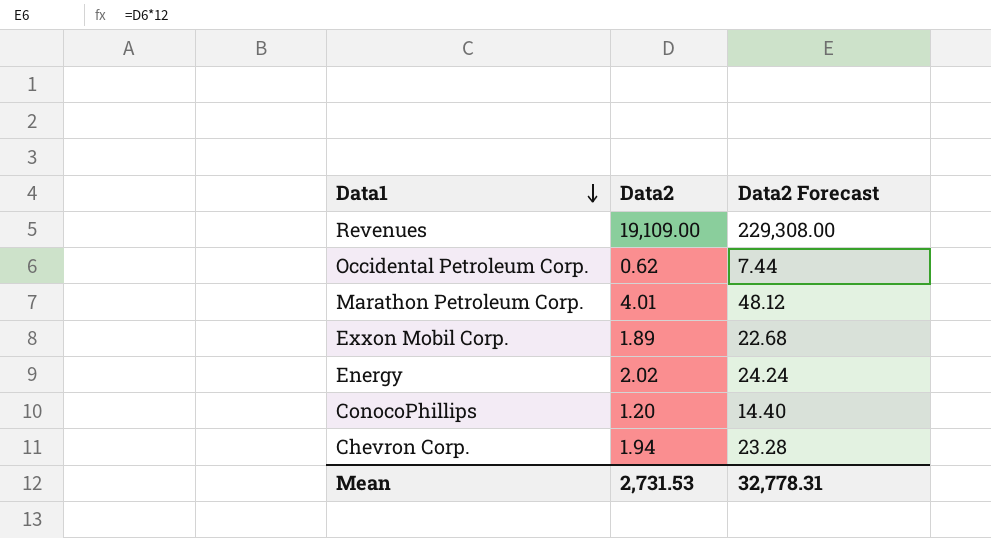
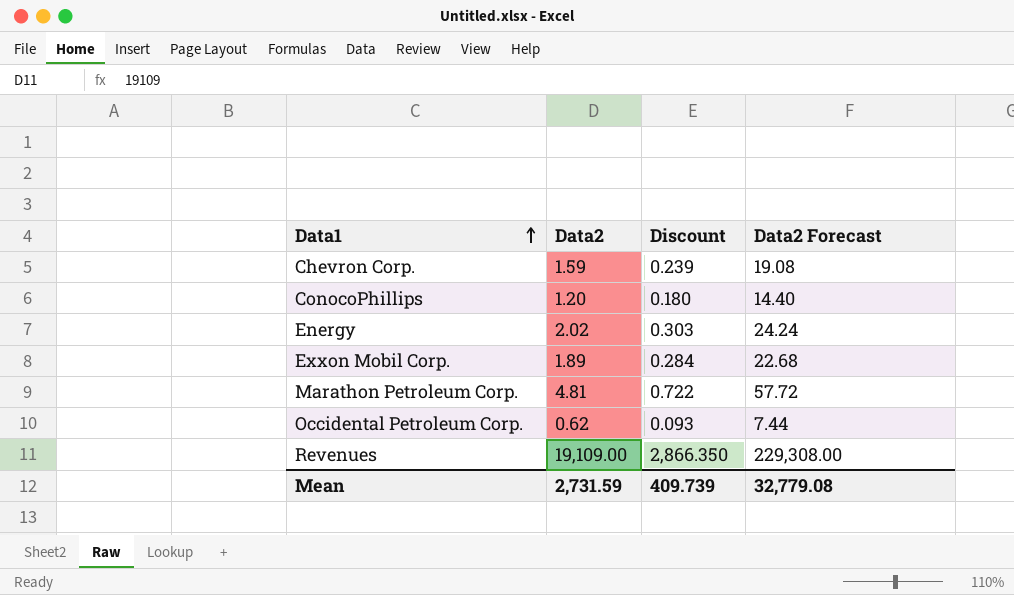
row order: Data1 descending -> Data1 ascending
column Discount | formula: none -> [Data2] * 0.15
Chevron Corp. | Data2: 1.94 -> 1.59
Chevron Corp. | Data2 Forecast: 23.28 -> 19.08
Marathon Petroleum Corp. | Data2: 4.01 -> 4.81
Marathon Petroleum Corp. | Data2 Forecast: 48.12 -> 57.72
Mean | Data2: 2,731.53 -> 2,731.59
Mean | Data2 Forecast: 32,778.31 -> 32,779.08

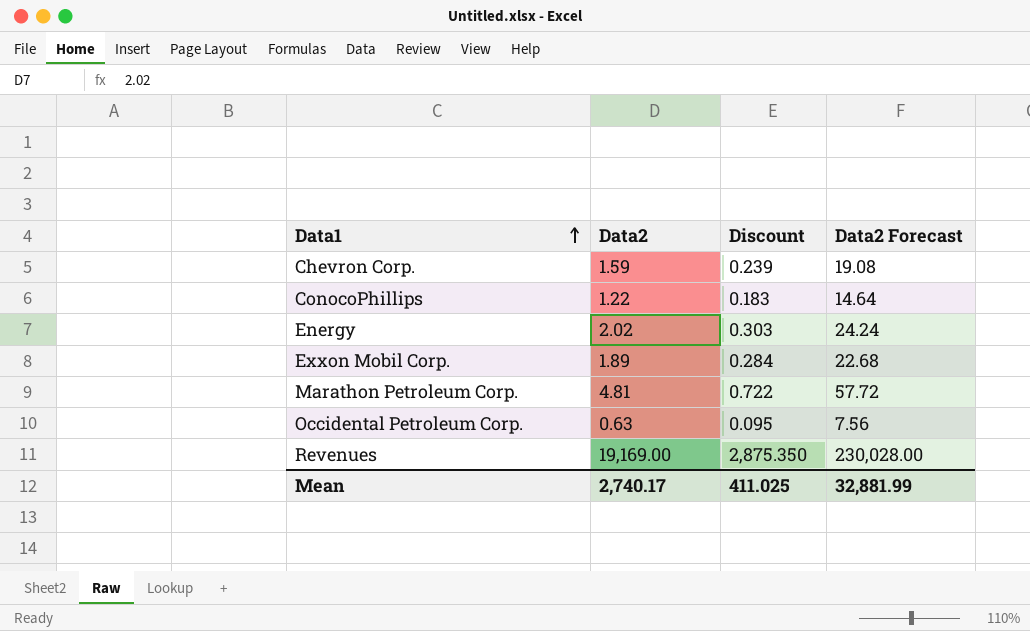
ConocoPhillips | Data2: 1.20 -> 1.22
ConocoPhillips | Discount: 0.180 -> 0.183
ConocoPhillips | Data2 Forecast: 14.40 -> 14.64
Occidental Petroleum Corp. | Data2: 0.62 -> 0.63
Occidental Petroleum Corp. | Discount: 0.093 -> 0.095
Occidental Petroleum Corp. | Data2 Forecast: 7.44 -> 7.56
Revenues | Data2: 19,109.00 -> 19,169.00
Revenues | Discount: 2,866.350 -> 2,875.350
Revenues | Data2 Forecast: 229,308.00 -> 230,028.00
Mean | Data2: 2,731.59 -> 2,740.17
Mean | Discount: 409.739 -> 411.025
Mean | Data2 Forecast: 32,779.08 -> 32,881.99

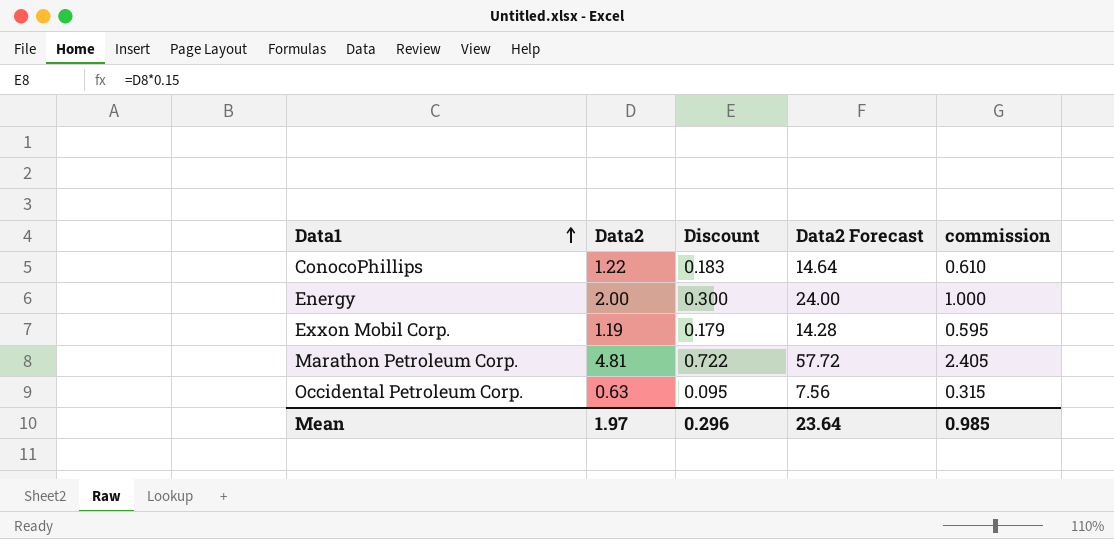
column commission | formula: none -> [Data2] * 0.5
row Chevron Corp.: 1.59 | 0.239 | 19.08 -> none
row Revenues: 19,169.00 | 2,875.350 | 230,028.00 -> none
Energy | Data2: 2.02 -> 2.00
Energy | Discount: 0.303 -> 0.300
Energy | Data2 Forecast: 24.24 -> 24.00
Exxon Mobil Corp. | Data2: 1.89 -> 1.19
Exxon Mobil Corp. | Discount: 0.284 -> 0.179
Exxon Mobil Corp. | Data2 Forecast: 22.68 -> 14.28
Mean | Data2: 2,740.17 -> 1.97
Mean | Discount: 411.025 -> 0.296
Mean | Data2 Forecast: 32,881.99 -> 23.64

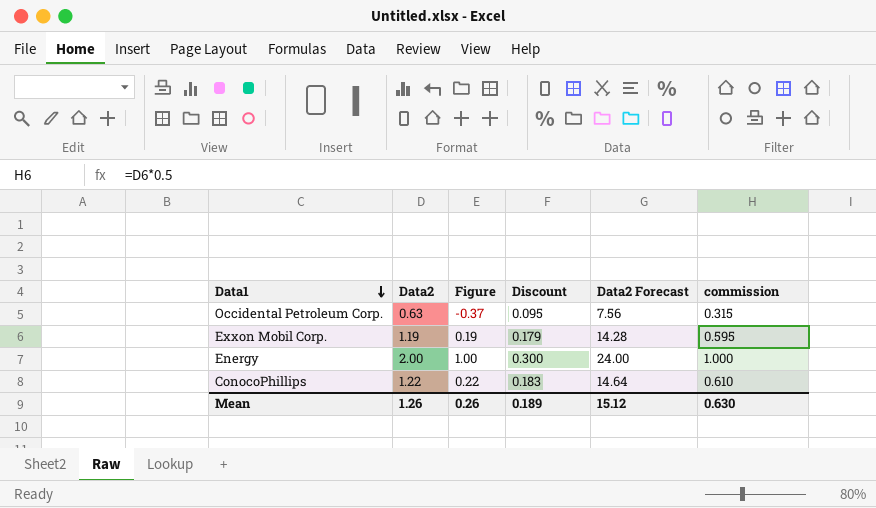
row order: Data1 ascending -> Data1 descending
column Figure | formula: none -> [Data2] - 1
row Marathon Petroleum Corp.: 4.81 | 0.722 | 57.72 | 2.405 -> none
Mean | Data2: 1.97 -> 1.26
Mean | Discount: 0.296 -> 0.189
Mean | Data2 Forecast: 23.64 -> 15.12
Mean | commission: 0.985 -> 0.630

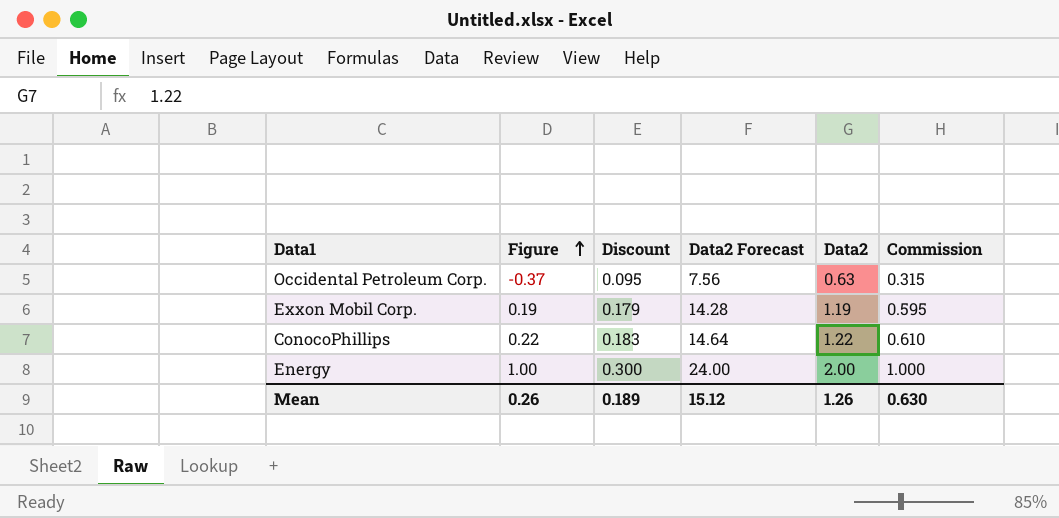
row order: Data1 descending -> Figure ascending
column Data2 | position: 2 -> 5
column name: commission -> Commission

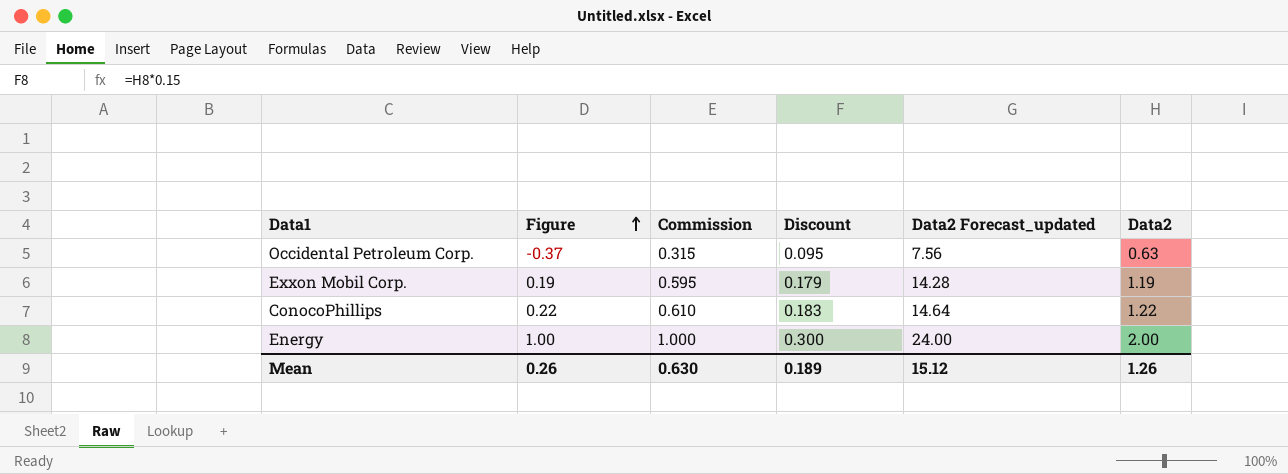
column Commission | position: 6 -> 3
column name: Data2 Forecast -> Data2 Forecast_updated

